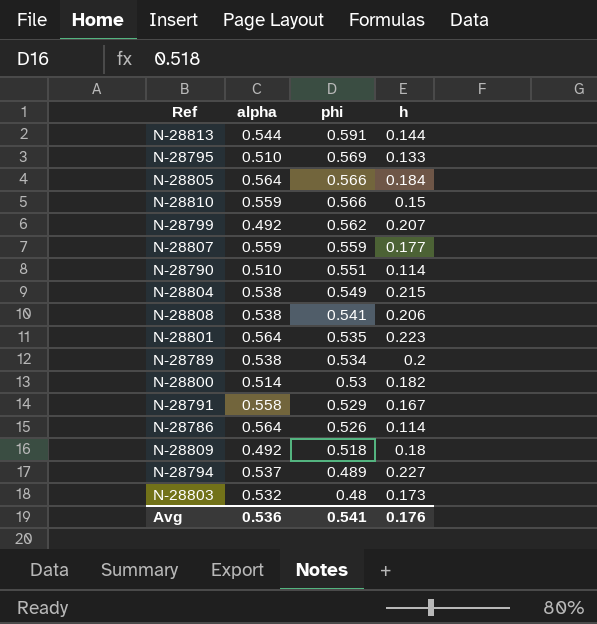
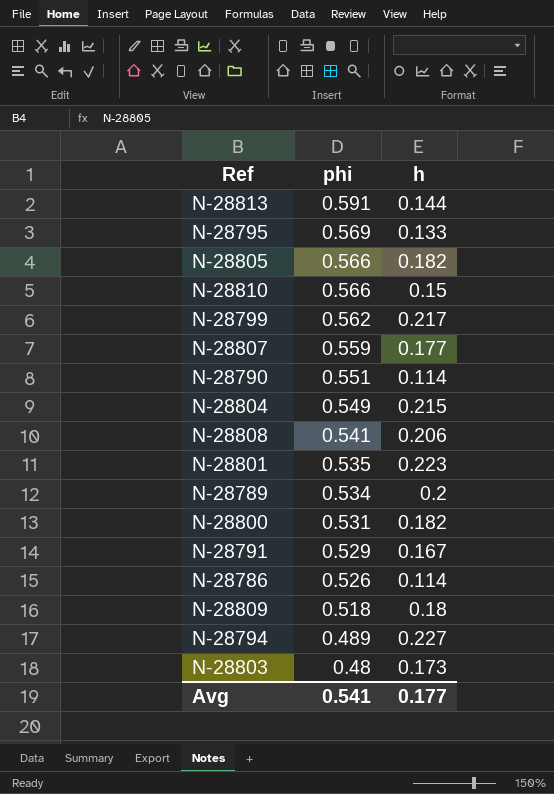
column alpha | position: 2 -> none
N-28805 | h: 0.184 -> 0.182
N-28799 | h: 0.207 -> 0.217
N-28800 | phi: 0.53 -> 0.531
Avg | h: 0.176 -> 0.177

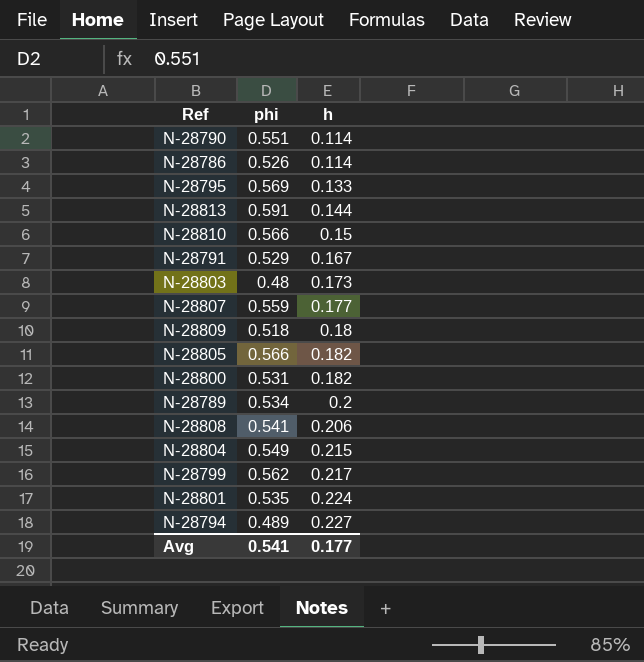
row order: phi descending -> h ascending
N-28801 | h: 0.223 -> 0.224

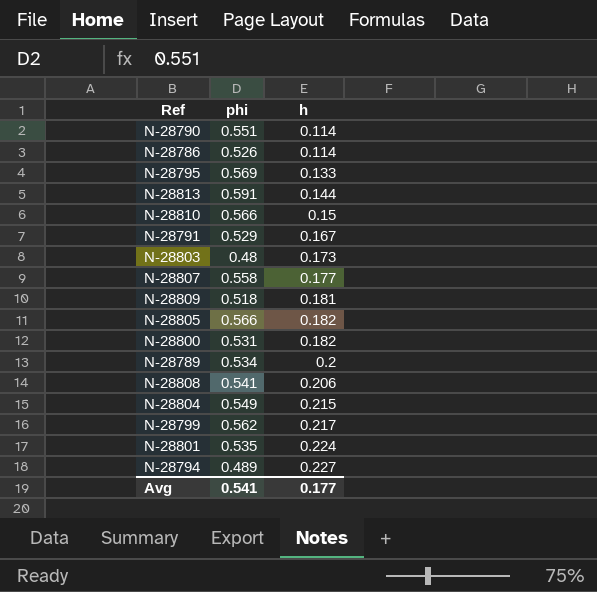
N-28807 | phi: 0.559 -> 0.558
N-28809 | h: 0.18 -> 0.181

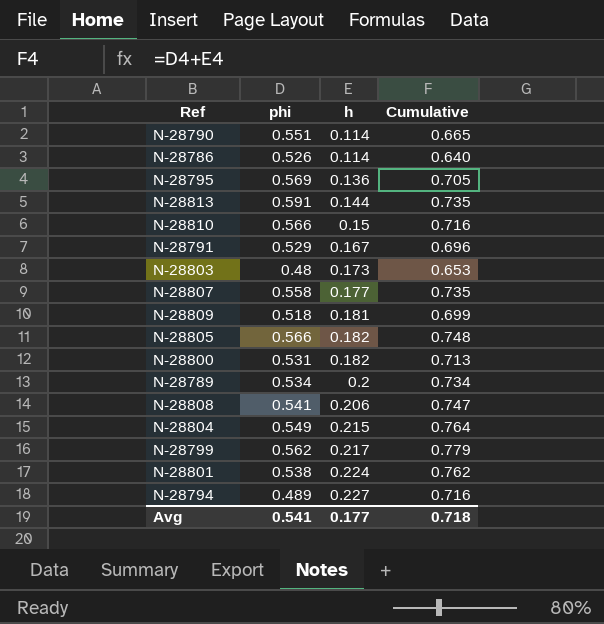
column Cumulative | formula: none -> [phi] + [h]
N-28795 | h: 0.133 -> 0.136
N-28801 | phi: 0.535 -> 0.538

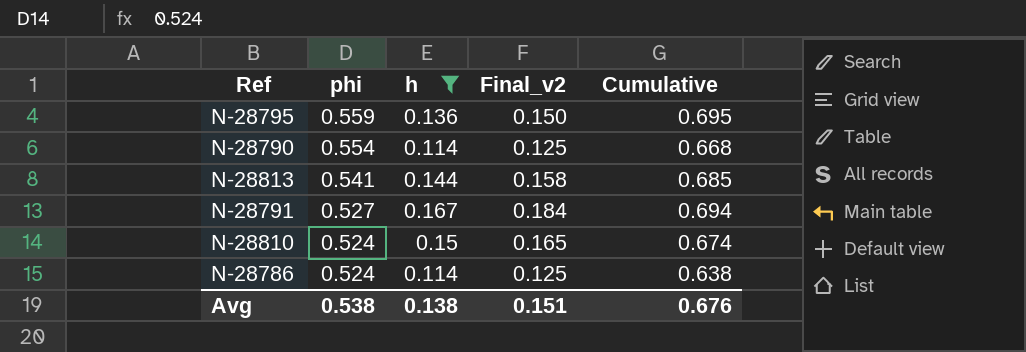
filter: none -> h <= 0.167
row order: h ascending -> phi descending
column Final_v2 | formula: none -> [h] * 1.1
N-28795 | phi: 0.569 -> 0.559
N-28795 | Cumulative: 0.705 -> 0.695
N-28790 | phi: 0.551 -> 0.554
N-28790 | Cumulative: 0.665 -> 0.668
N-28813 | phi: 0.591 -> 0.541
N-28813 | Cumulative: 0.735 -> 0.685
N-28791 | phi: 0.529 -> 0.527
N-28791 | Cumulative: 0.696 -> 0.694
N-28810 | phi: 0.566 -> 0.524
N-28810 | Cumulative: 0.716 -> 0.674
N-28786 | phi: 0.526 -> 0.524
N-28786 | Cumulative: 0.640 -> 0.638
Avg | phi: 0.541 -> 0.538
Avg | h: 0.177 -> 0.138
Avg | Cumulative: 0.718 -> 0.676

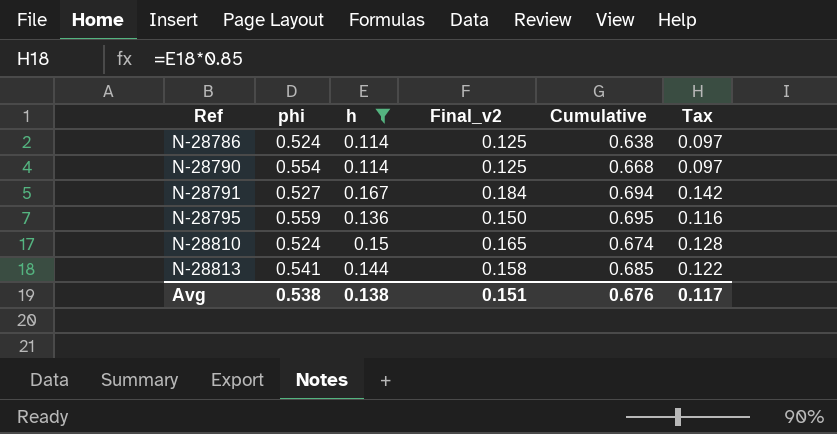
row order: phi descending -> Ref ascending
column Tax | formula: none -> [h] * 0.85

